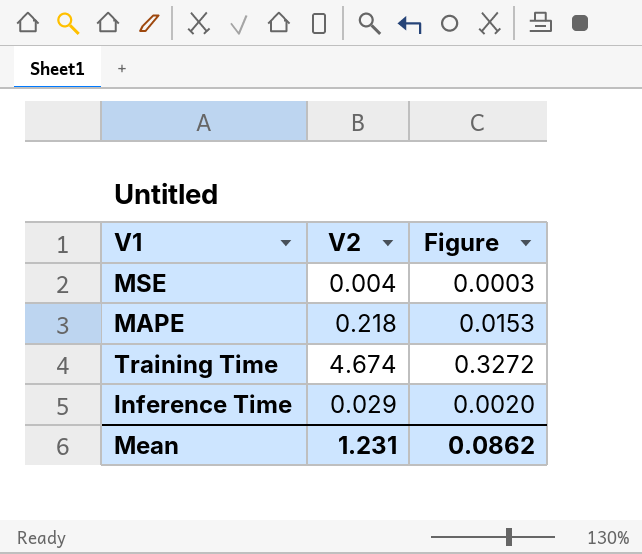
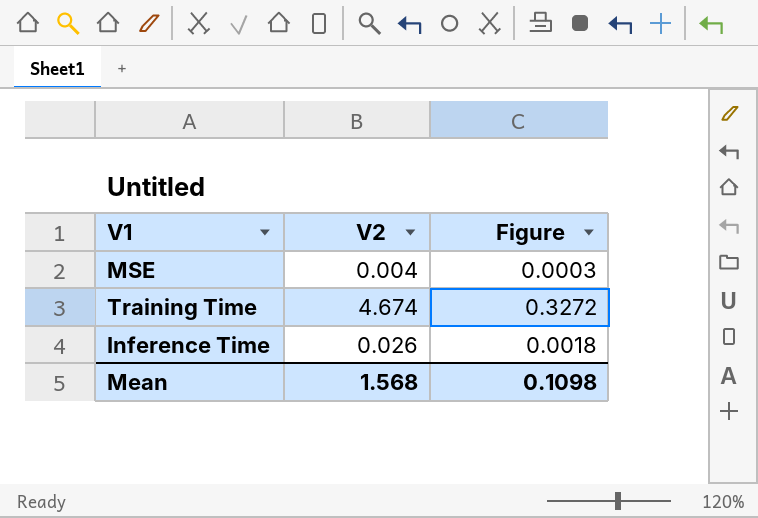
row MAPE: 0.218 | 0.0153 -> none
Inference Time | V2: 0.029 -> 0.026
Inference Time | Figure: 0.0020 -> 0.0018
Mean | V2: 1.231 -> 1.568
Mean | Figure: 0.0862 -> 0.1098

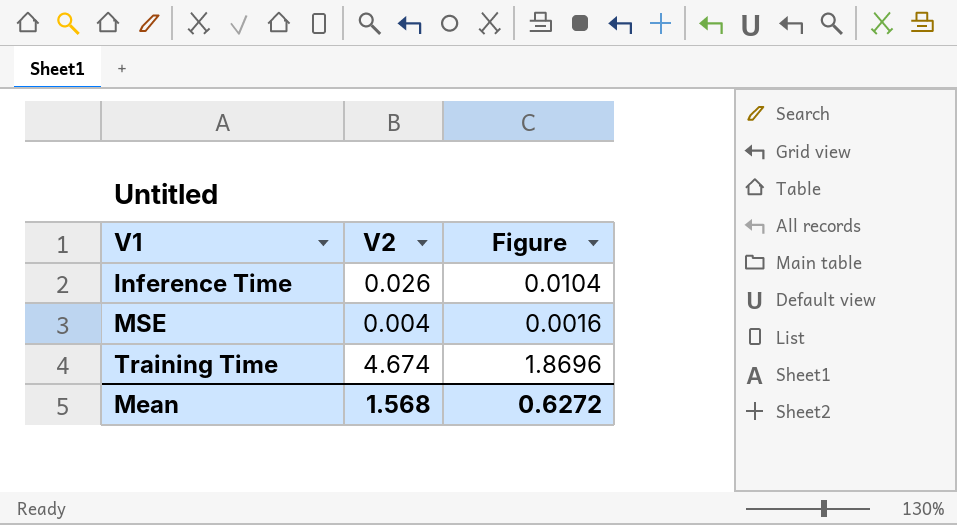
row order: none -> V1 ascending
column Figure | formula: [V2] * 0.07 -> [V2] * 0.4
Mean | Figure: 0.1098 -> 0.6272

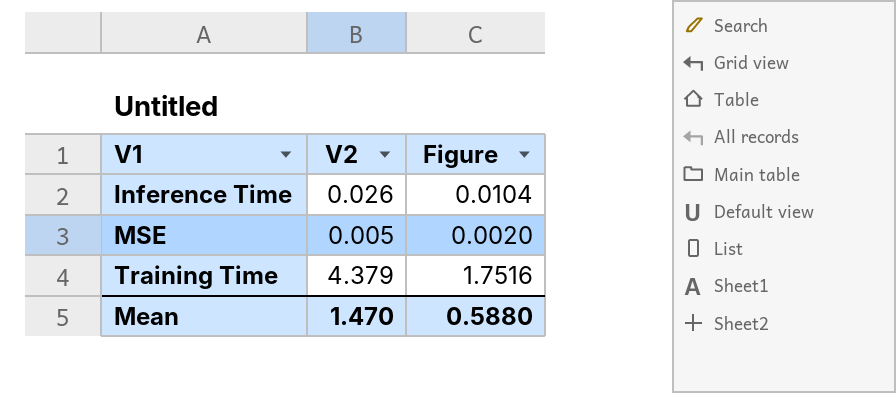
MSE | V2: 0.004 -> 0.005
MSE | Figure: 0.0016 -> 0.0020
Training Time | V2: 4.674 -> 4.379
Training Time | Figure: 1.8696 -> 1.7516
Mean | V2: 1.568 -> 1.470
Mean | Figure: 0.6272 -> 0.5880

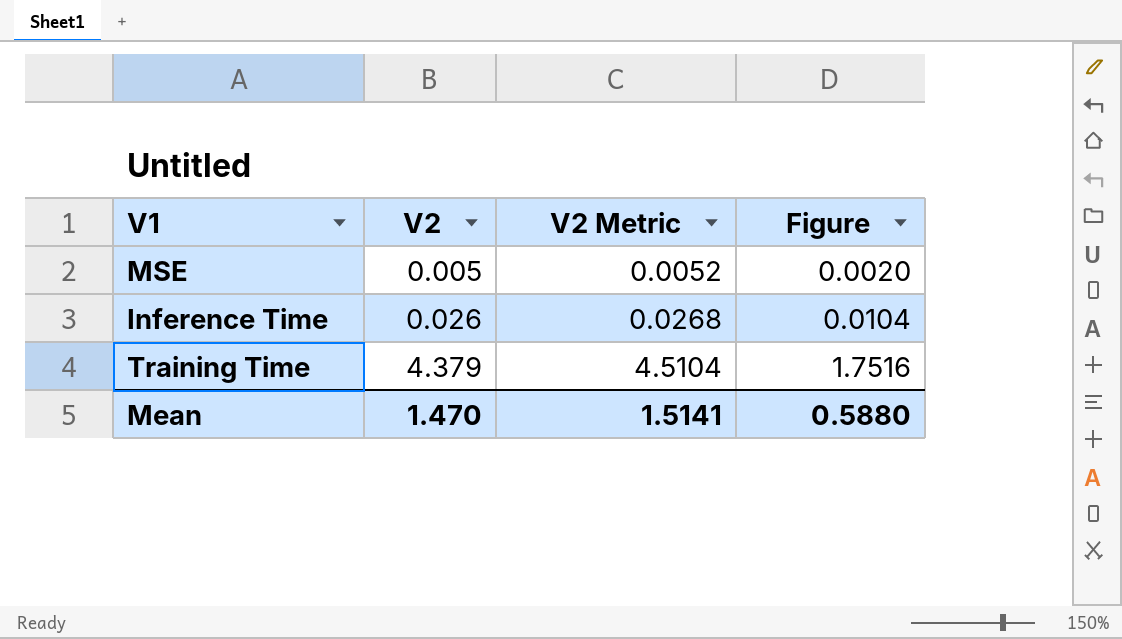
row order: V1 ascending -> V2 ascending
column V2 Metric | formula: none -> [V2] * 1.03

